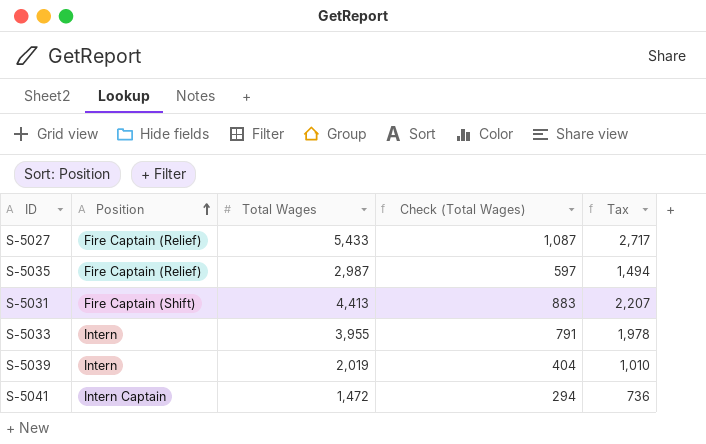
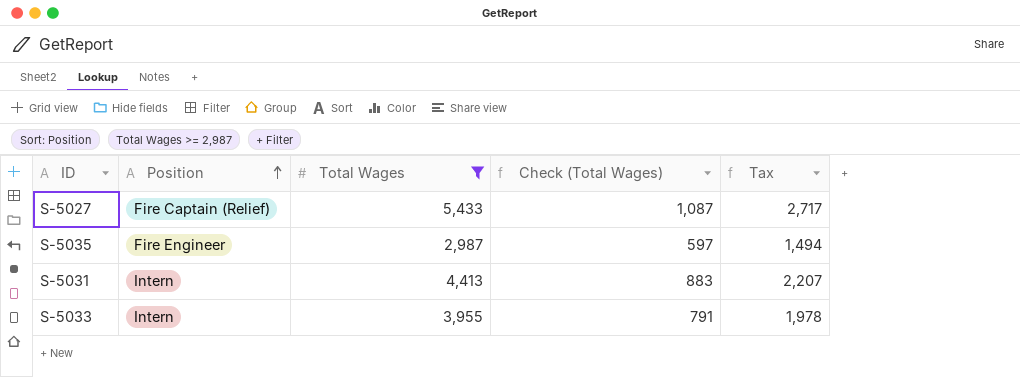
filter: none -> Total Wages >= 2,987
S-5035 | Position: Fire Captain (Relief) -> Fire Engineer
S-5031 | Position: Fire Captain (Shift) -> Intern

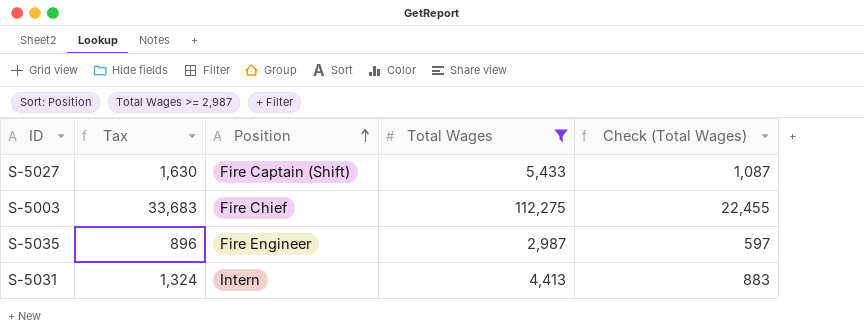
column Tax | formula: [Total Wages] * 0.5 -> [Total Wages] * 0.3
column Tax | position: 5 -> 2
row S-5033: Intern | 3,955 | 791 | 1,978 -> none
S-5027 | Position: Fire Captain (Relief) -> Fire Captain (Shift)
row S-5003: none -> 33,683 | Fire Chief | 112,275 | 22,455

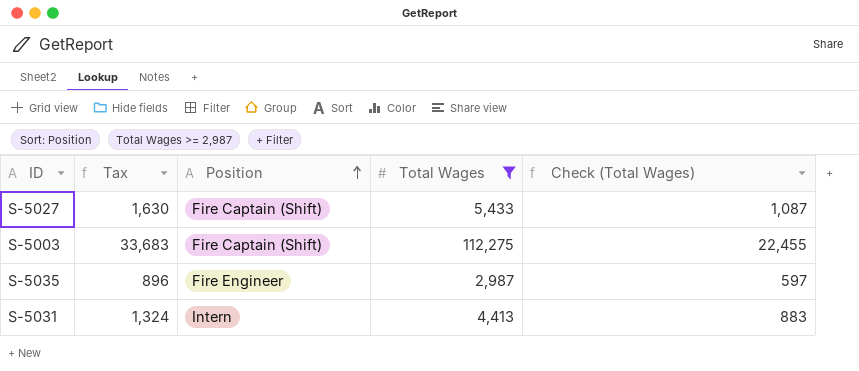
S-5003 | Position: Fire Chief -> Fire Captain (Shift)

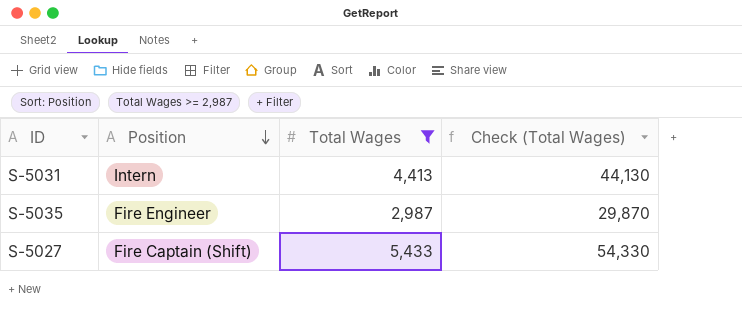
row order: Position ascending -> Position descending
column Tax | formula: [Total Wages] * 0.3 -> none
column Check (Total Wages) | formula: [Total Wages] * 0.2 -> [Total Wages] * 10
row S-5003: 33,683 | Fire Captain (Shift) | 112,275 | 22,455 -> none

